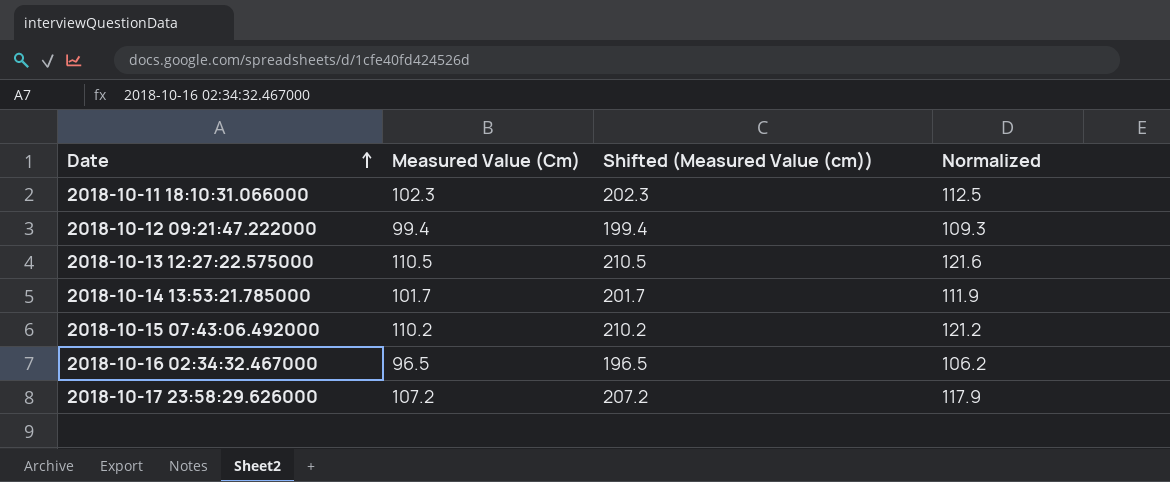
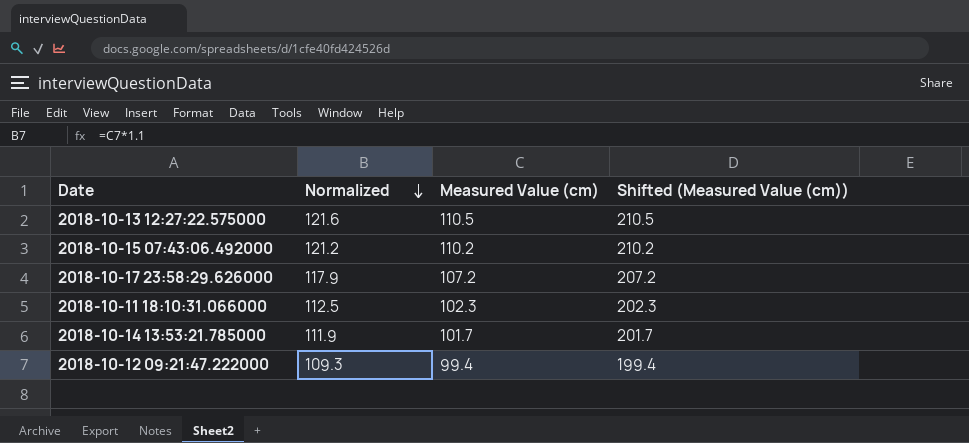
row order: Date ascending -> Normalized descending
column Normalized | position: 4 -> 2
column name: Measured Value (Cm) -> Measured Value (cm)
row 2018-10-16 02:34:32.467000: 96.5 | 196.5 | 106.2 -> none

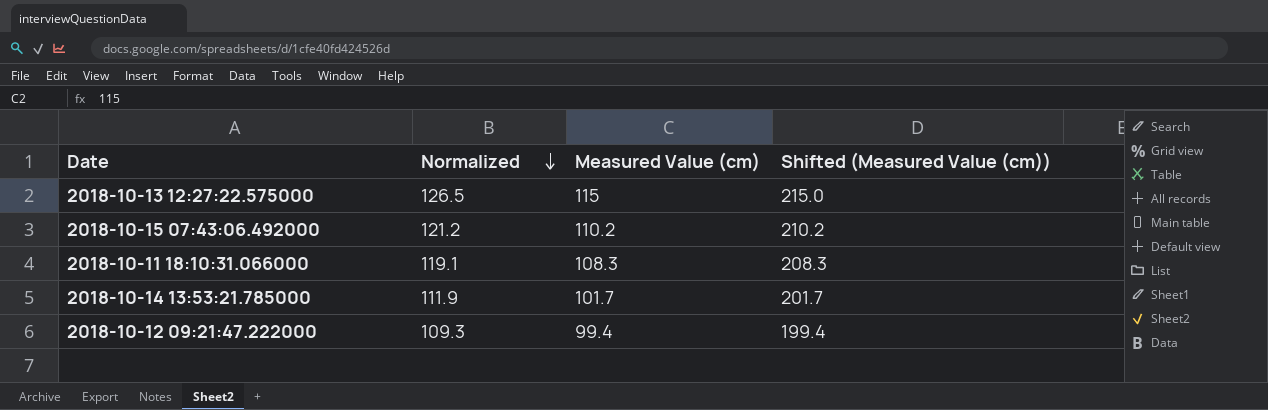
row 2018-10-17 23:58:29.626000: 117.9 | 107.2 | 207.2 -> none
2018-10-13 12:27:22.575000 | Normalized: 121.6 -> 126.5
2018-10-13 12:27:22.575000 | Measured Value (cm): 110.5 -> 115
2018-10-13 12:27:22.575000 | Shifted (Measured Value (cm)): 210.5 -> 215.0
2018-10-11 18:10:31.066000 | Normalized: 112.5 -> 119.1
2018-10-11 18:10:31.066000 | Measured Value (cm): 102.3 -> 108.3
2018-10-11 18:10:31.066000 | Shifted (Measured Value (cm)): 202.3 -> 208.3

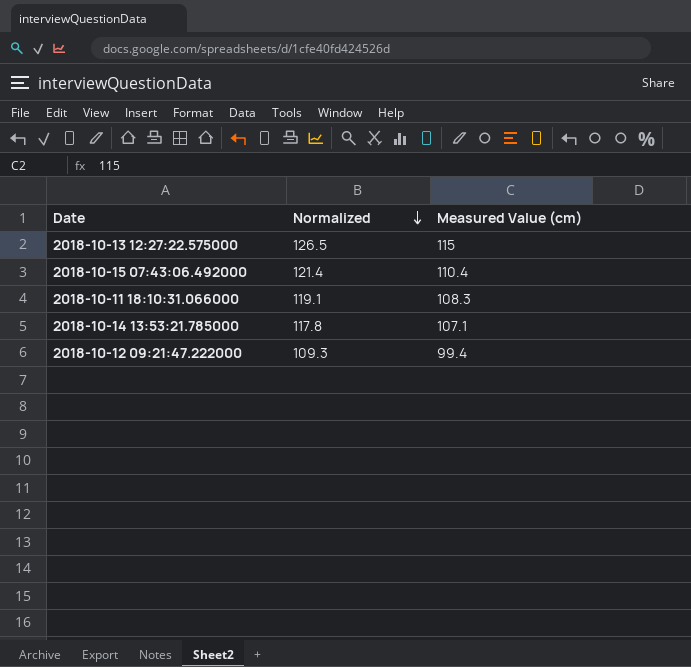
column Shifted (Measured Value (cm)) | formula: [Measured Value (cm)] + 100 -> none
2018-10-15 07:43:06.492000 | Normalized: 121.2 -> 121.4
2018-10-15 07:43:06.492000 | Measured Value (cm): 110.2 -> 110.4
2018-10-14 13:53:21.785000 | Normalized: 111.9 -> 117.8
2018-10-14 13:53:21.785000 | Measured Value (cm): 101.7 -> 107.1

